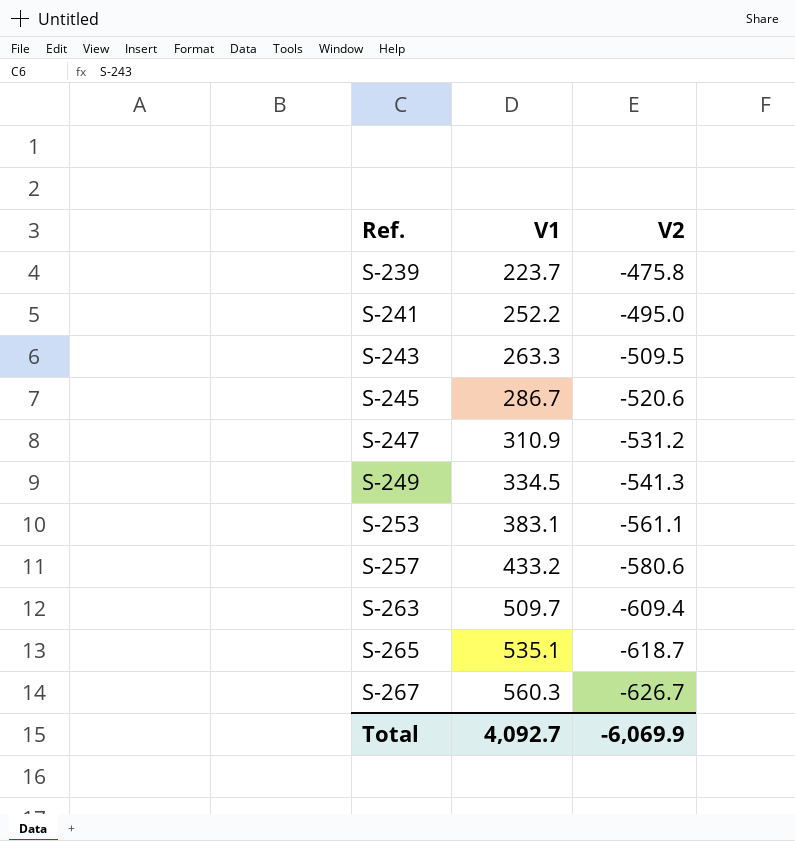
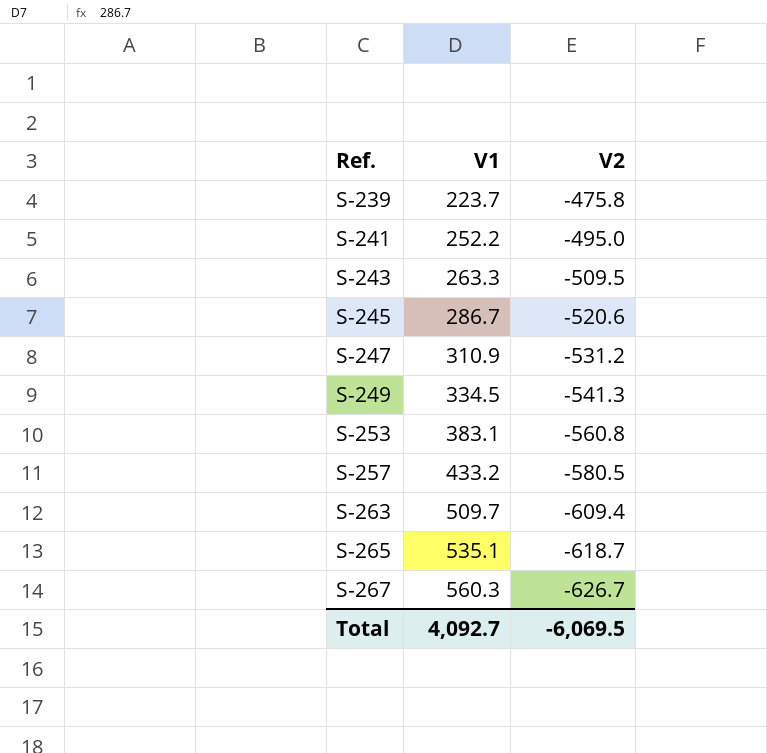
S-253 | V2: -561.1 -> -560.8
S-257 | V2: -580.6 -> -580.5
Total | V2: -6,069.9 -> -6,069.5

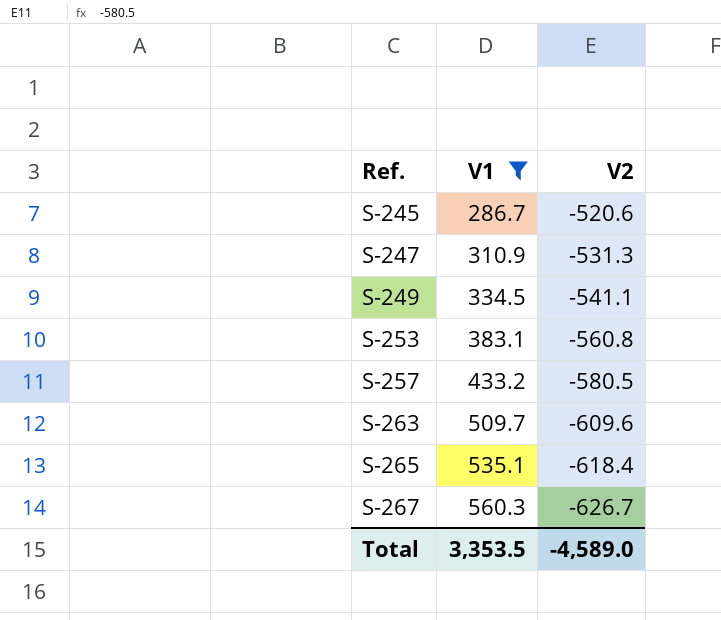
filter: none -> V1 >= 286.7
S-247 | V2: -531.2 -> -531.3
S-249 | V2: -541.3 -> -541.1
S-263 | V2: -609.4 -> -609.6
S-265 | V2: -618.7 -> -618.4
Total | V1: 4,092.7 -> 3,353.5
Total | V2: -6,069.5 -> -4,589.0

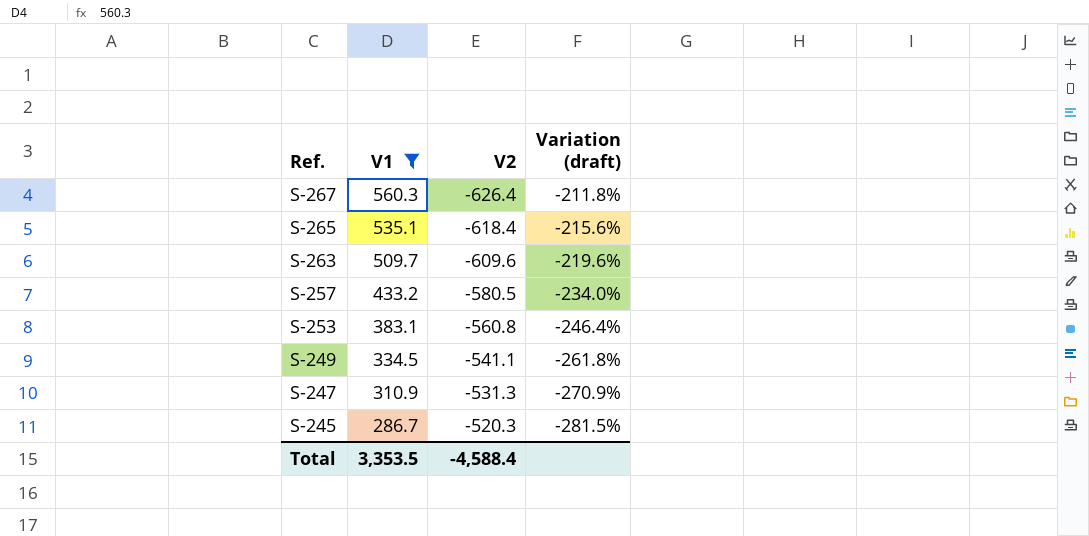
row order: Ref. ascending -> Ref. descending
column Variation (draft) | formula: none -> ([V2] - [V1]) / [V1]
S-267 | V2: -626.7 -> -626.4
S-245 | V2: -520.6 -> -520.3
Total | V2: -4,589.0 -> -4,588.4

